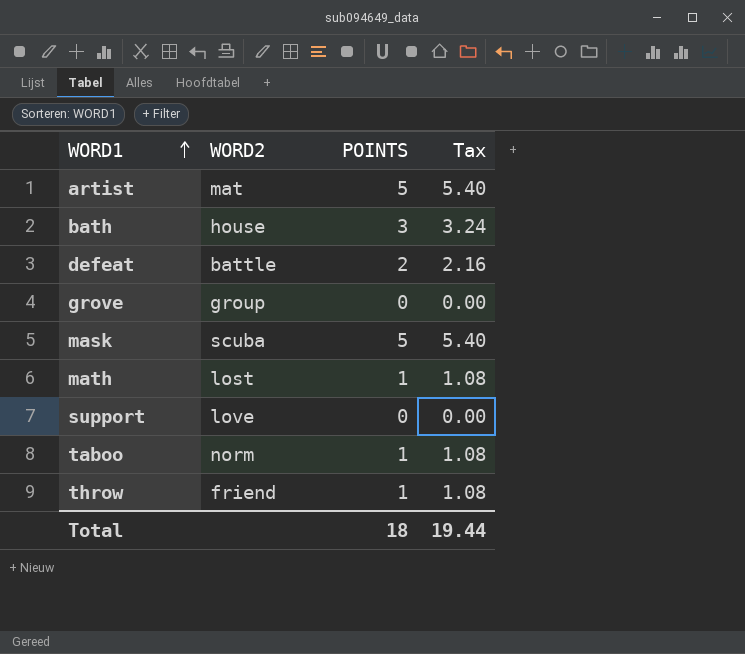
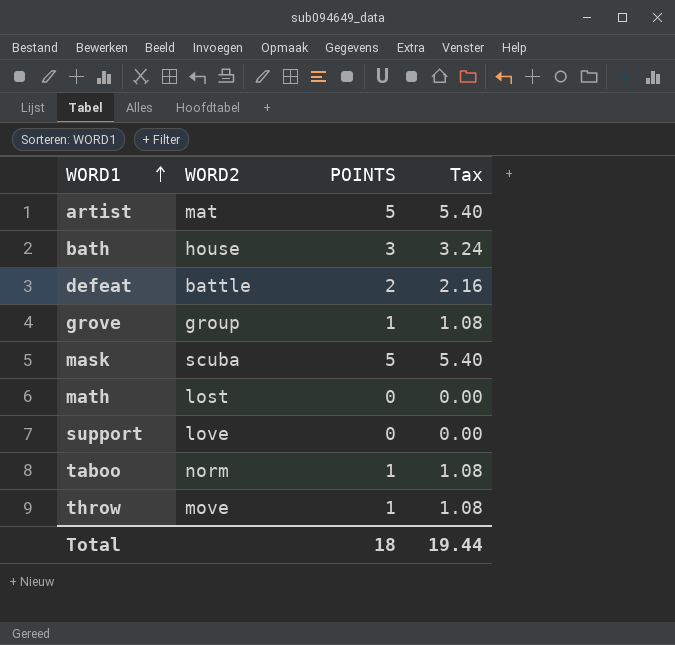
grove | POINTS: 0 -> 1
grove | Tax: 0.00 -> 1.08
math | POINTS: 1 -> 0
math | Tax: 1.08 -> 0.00
throw | WORD2: friend -> move

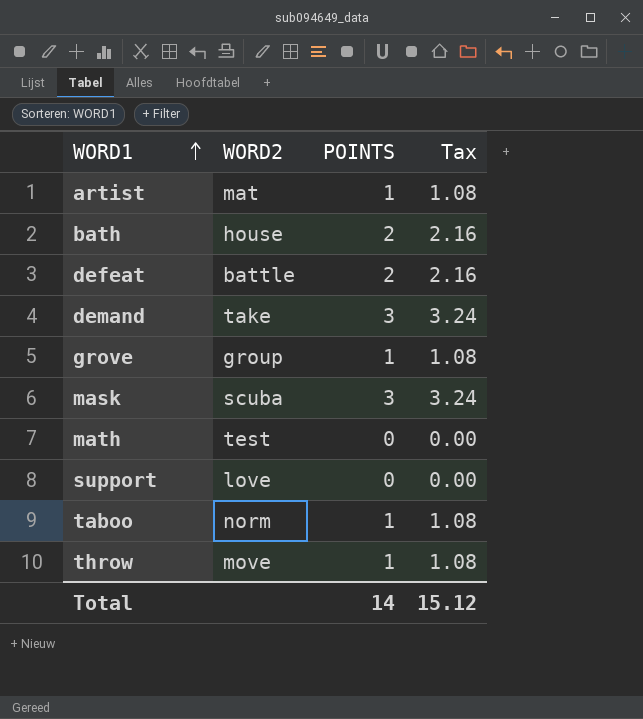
artist | POINTS: 5 -> 1
artist | Tax: 5.40 -> 1.08
bath | POINTS: 3 -> 2
bath | Tax: 3.24 -> 2.16
row demand: none -> take | 3 | 3.24
mask | POINTS: 5 -> 3
mask | Tax: 5.40 -> 3.24
math | WORD2: lost -> test
Total | POINTS: 18 -> 14
Total | Tax: 19.44 -> 15.12

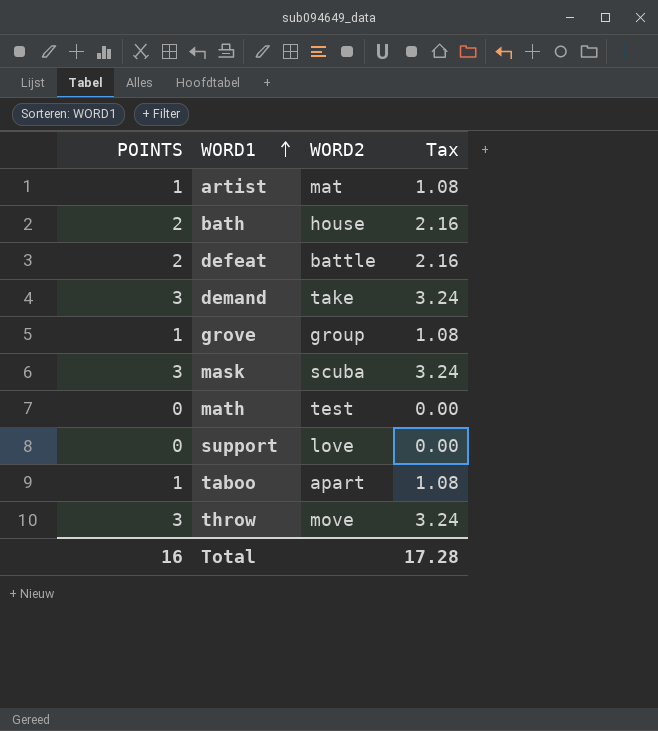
column POINTS | position: 3 -> 1
taboo | WORD2: norm -> apart
throw | POINTS: 1 -> 3
throw | Tax: 1.08 -> 3.24
Total | POINTS: 14 -> 16
Total | Tax: 15.12 -> 17.28

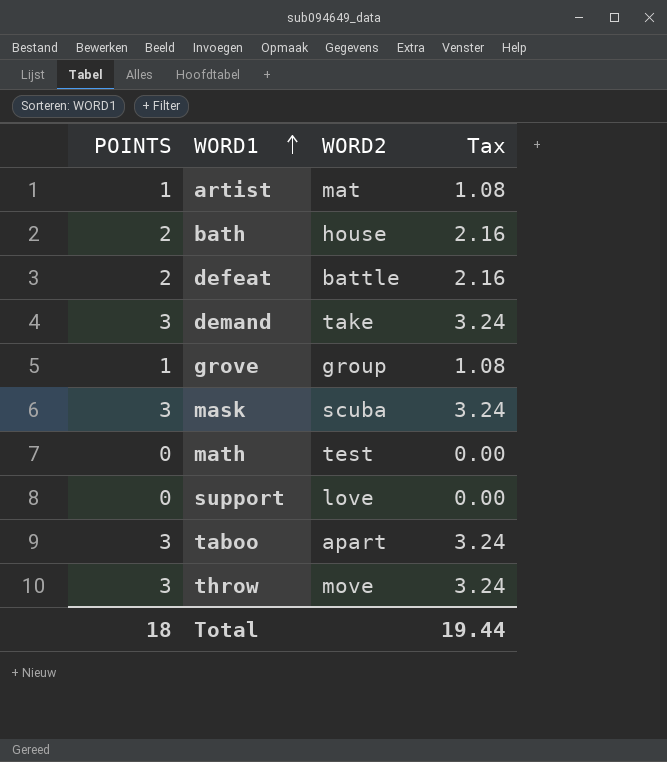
taboo | POINTS: 1 -> 3
taboo | Tax: 1.08 -> 3.24
Total | POINTS: 16 -> 18
Total | Tax: 17.28 -> 19.44

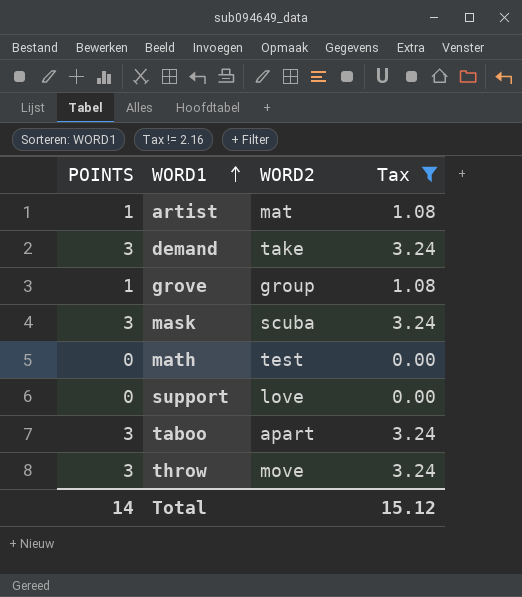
filter: none -> Tax != 2.16
Total | POINTS: 18 -> 14
Total | Tax: 19.44 -> 15.12

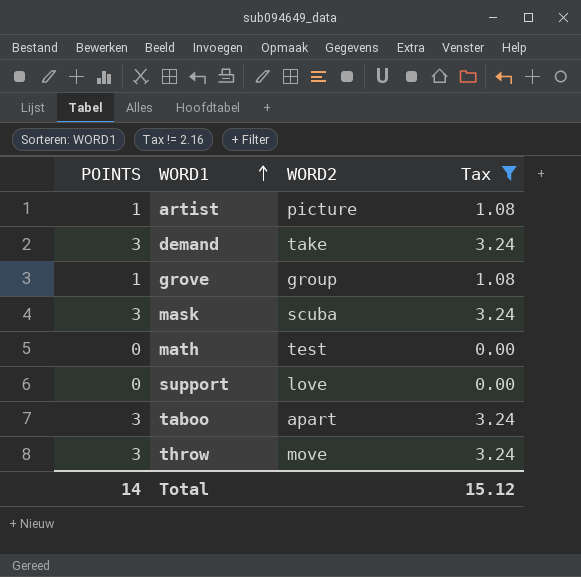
artist | WORD2: mat -> picture

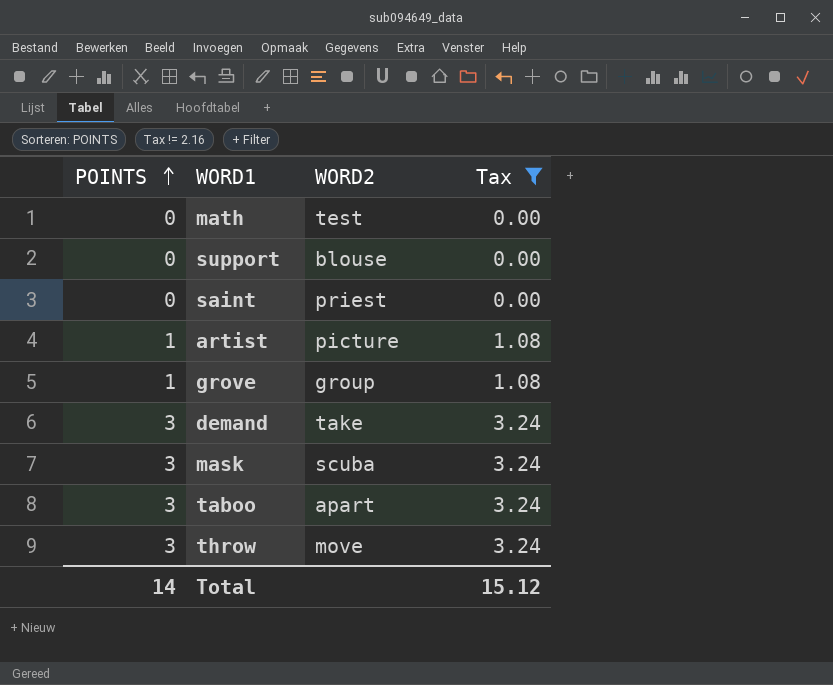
row order: WORD1 ascending -> POINTS ascending
support | WORD2: love -> blouse
row saint: none -> 0 | priest | 0.00

